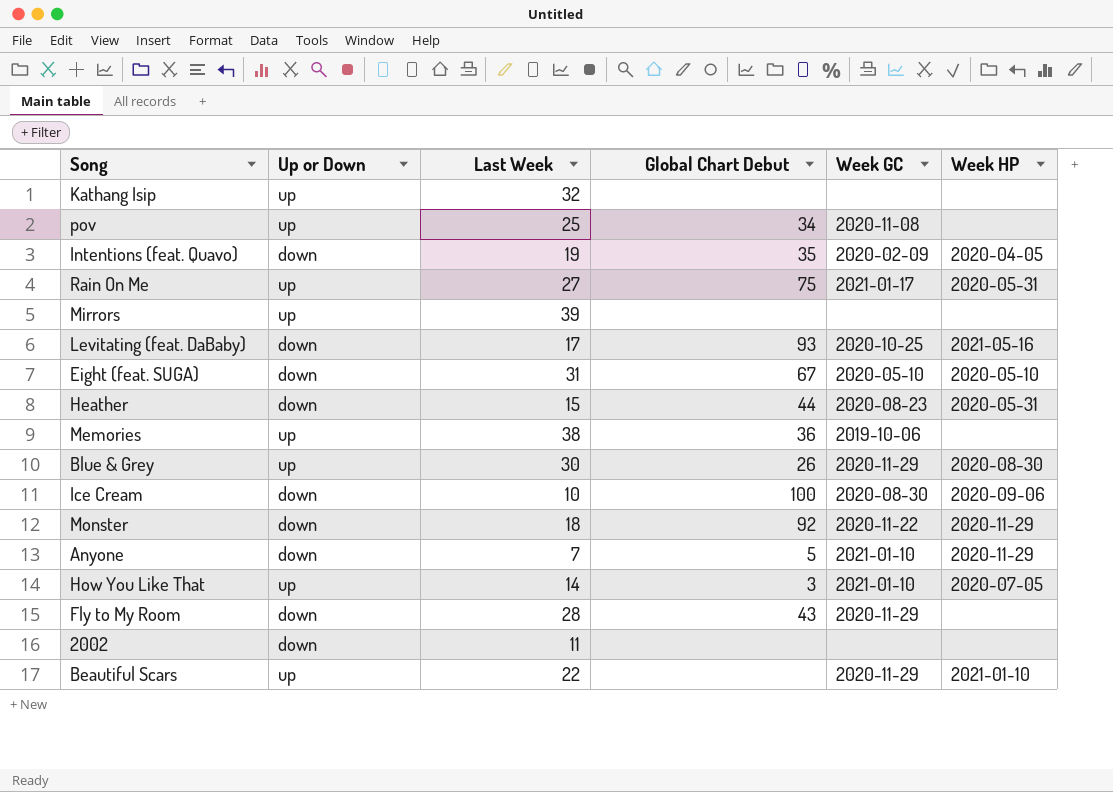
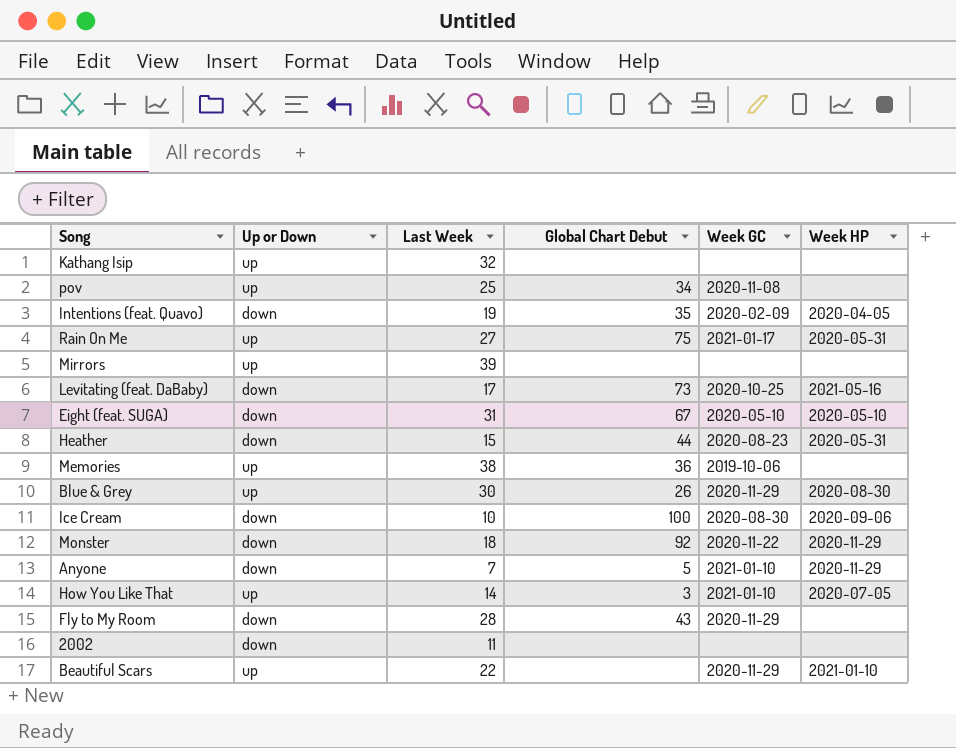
Levitating (feat. DaBaby) | Global Chart Debut: 93 -> 73

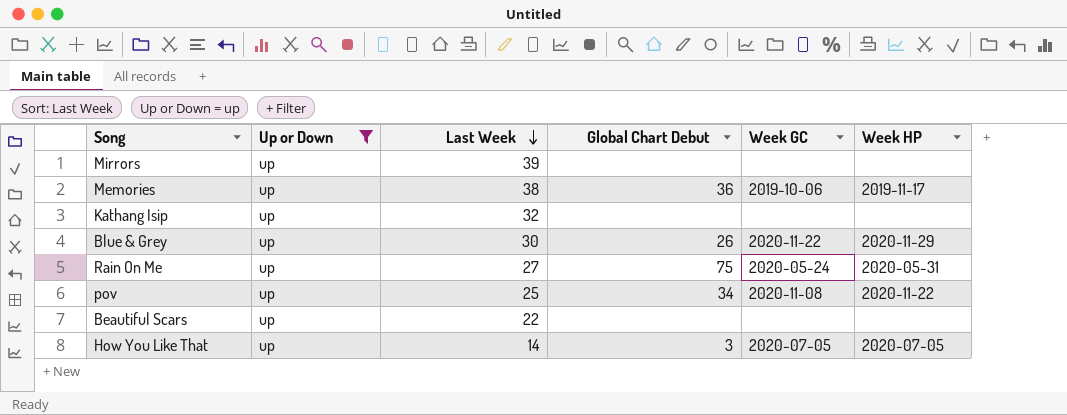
filter: none -> Up or Down = up
row order: none -> Last Week descending
Memories | Week HP: none -> 2019-11-17
Blue & Grey | Week GC: 2020-11-29 -> 2020-11-22
Blue & Grey | Week HP: 2020-08-30 -> 2020-11-29
Rain On Me | Week GC: 2021-01-17 -> 2020-05-24
pov | Week HP: none -> 2020-11-22
Beautiful Scars | Week GC: 2020-11-29 -> none
Beautiful Scars | Week HP: 2021-01-10 -> none
How You Like That | Week GC: 2021-01-10 -> 2020-07-05

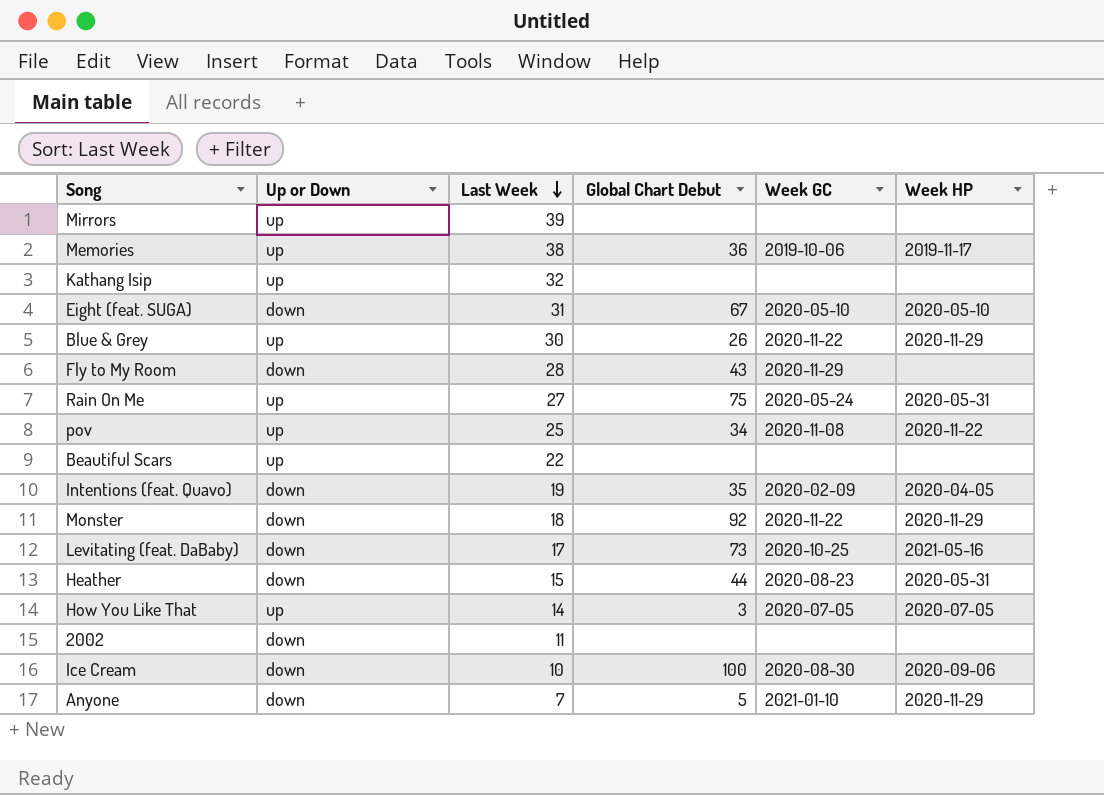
filter: Up or Down = up -> none

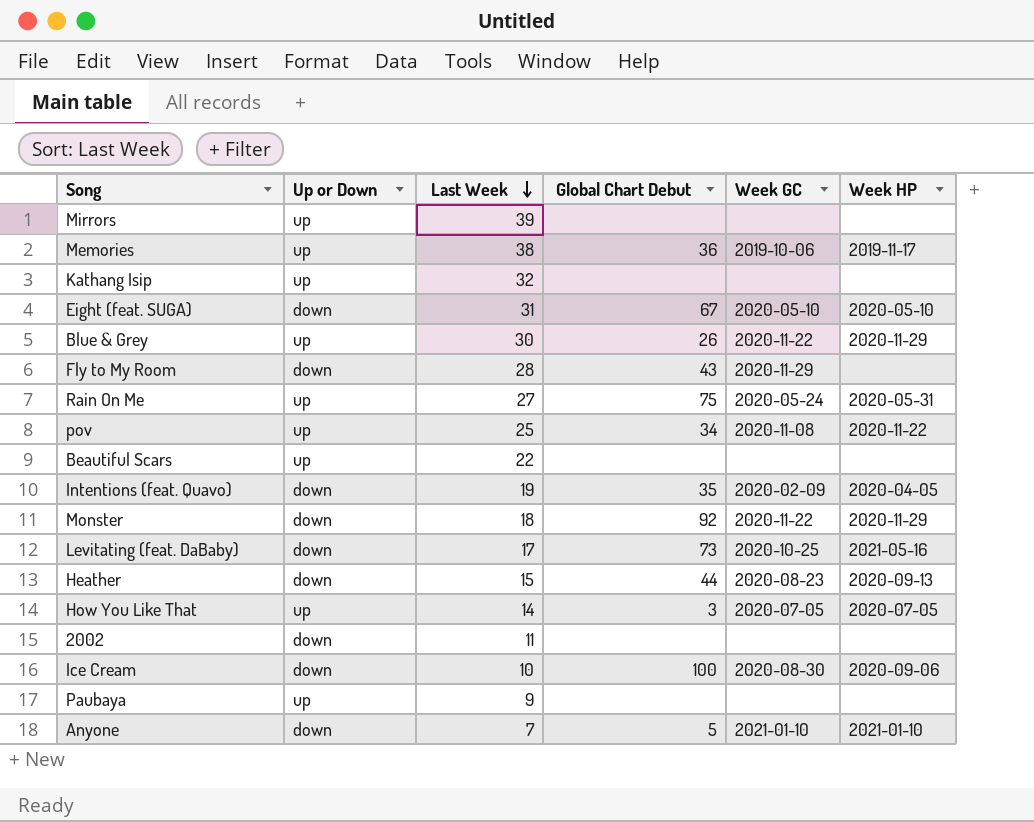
Heather | Week HP: 2020-05-31 -> 2020-09-13
row Paubaya: none -> up | 9 | none | none | none
Anyone | Week HP: 2020-11-29 -> 2021-01-10

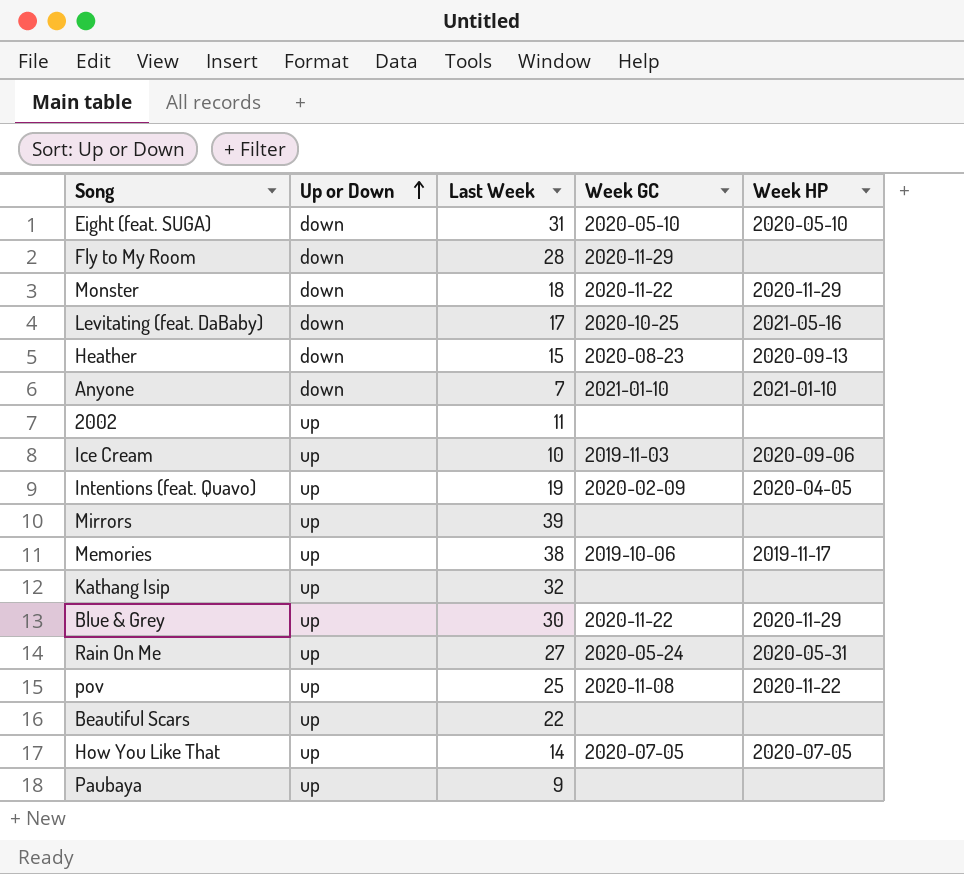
row order: Last Week descending -> Up or Down ascending
column Global Chart Debut | position: 4 -> none
2002 | Up or Down: down -> up
Ice Cream | Up or Down: down -> up
Ice Cream | Week GC: 2020-08-30 -> 2019-11-03
Intentions (feat. Quavo) | Up or Down: down -> up

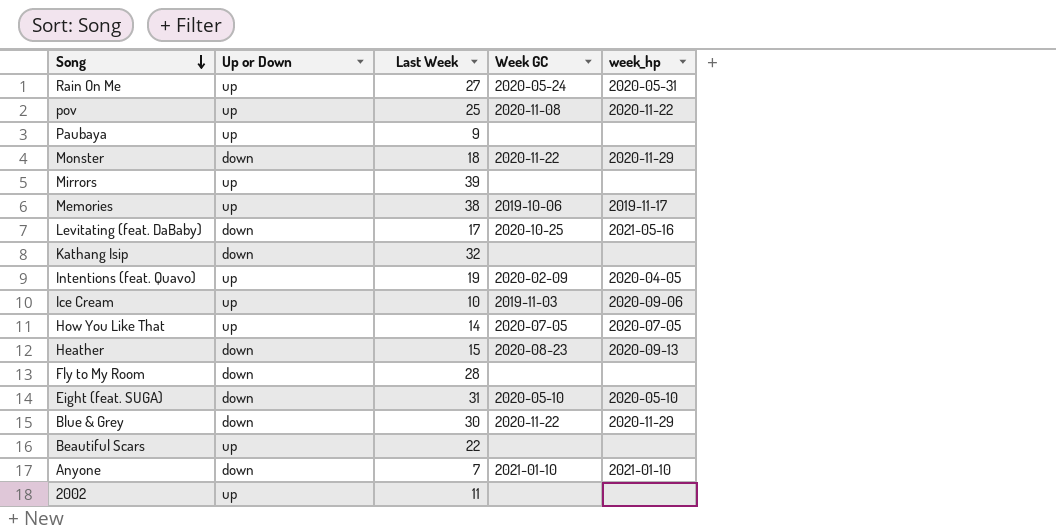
row order: Up or Down ascending -> Song descending
column name: Week HP -> week_hp
Kathang Isip | Up or Down: up -> down
Fly to My Room | Week GC: 2020-11-29 -> none
Blue & Grey | Up or Down: up -> down

